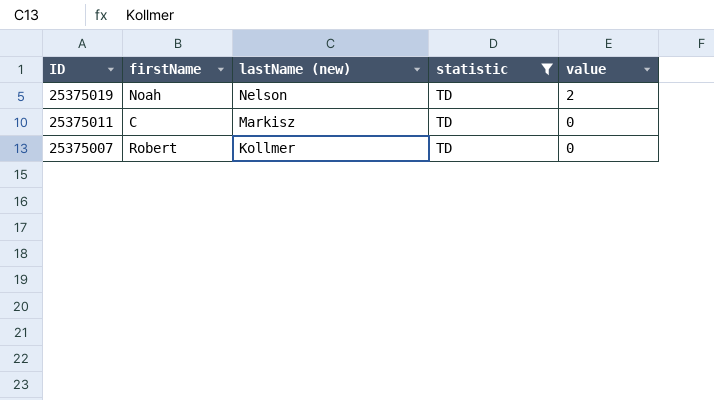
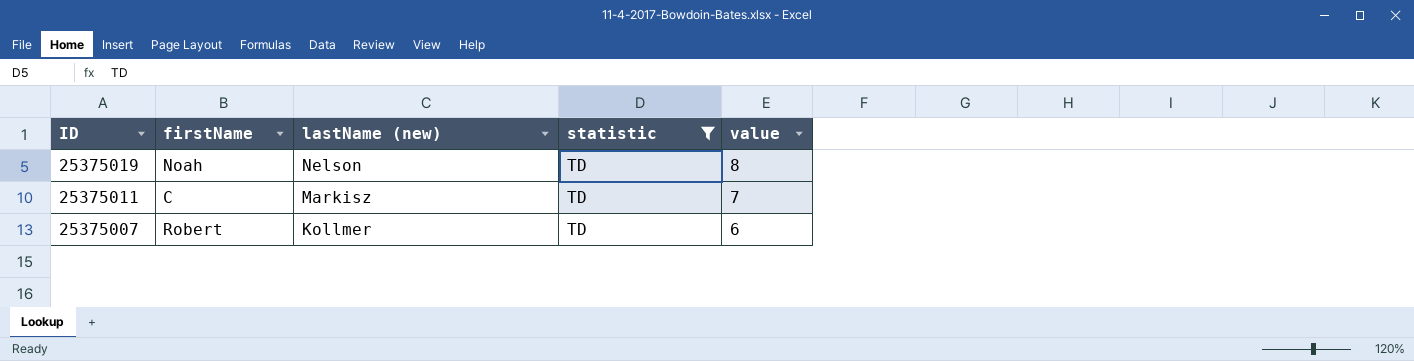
25375019 | value: 2 -> 8
25375011 | value: 0 -> 7
25375007 | value: 0 -> 6

